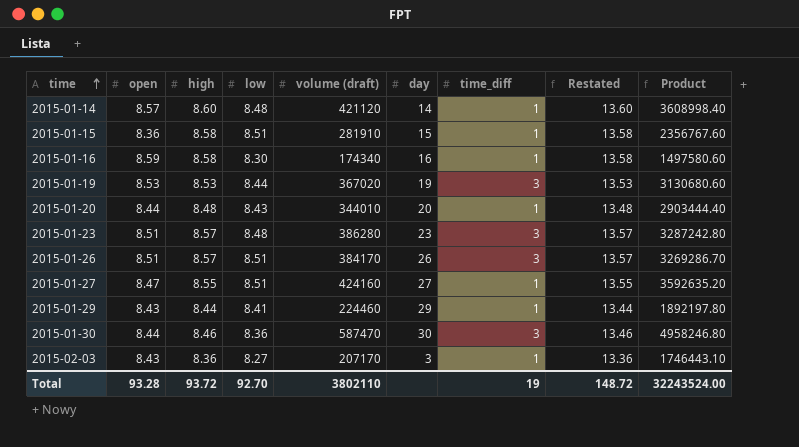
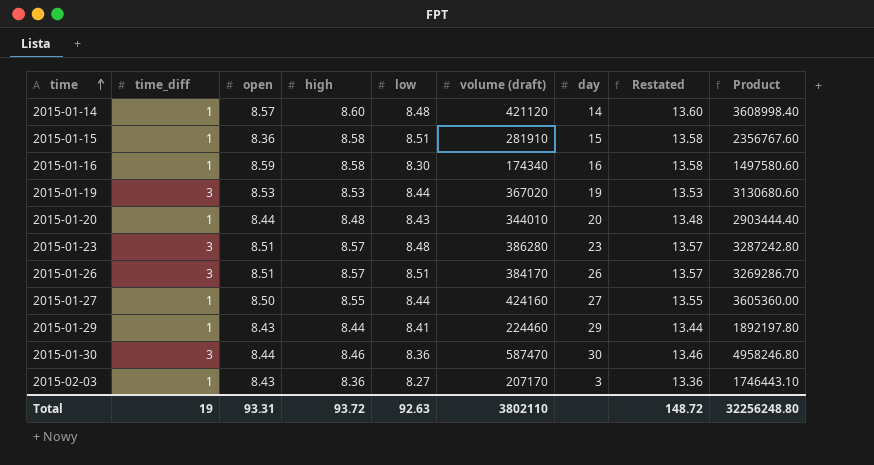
column time_diff | position: 7 -> 2
2015-01-27 | open: 8.47 -> 8.50
2015-01-27 | low: 8.51 -> 8.44
2015-01-27 | Product: 3592635.20 -> 3605360.00
Total | open: 93.28 -> 93.31
Total | low: 92.70 -> 92.63
Total | Product: 32243524.00 -> 32256248.80

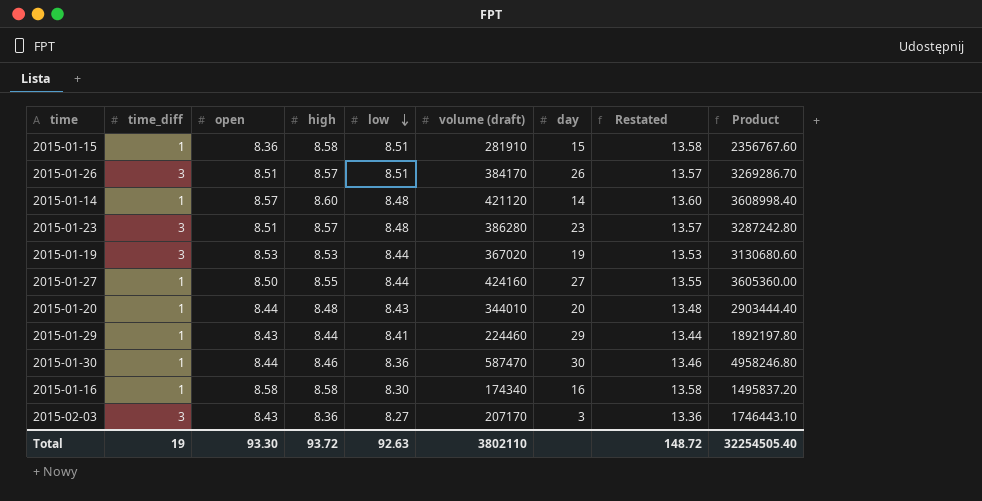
row order: time ascending -> low descending
2015-01-30 | time_diff: 3 -> 1
2015-01-16 | open: 8.59 -> 8.58
2015-01-16 | Product: 1497580.60 -> 1495837.20
2015-02-03 | time_diff: 1 -> 3
Total | open: 93.31 -> 93.30
Total | Product: 32256248.80 -> 32254505.40

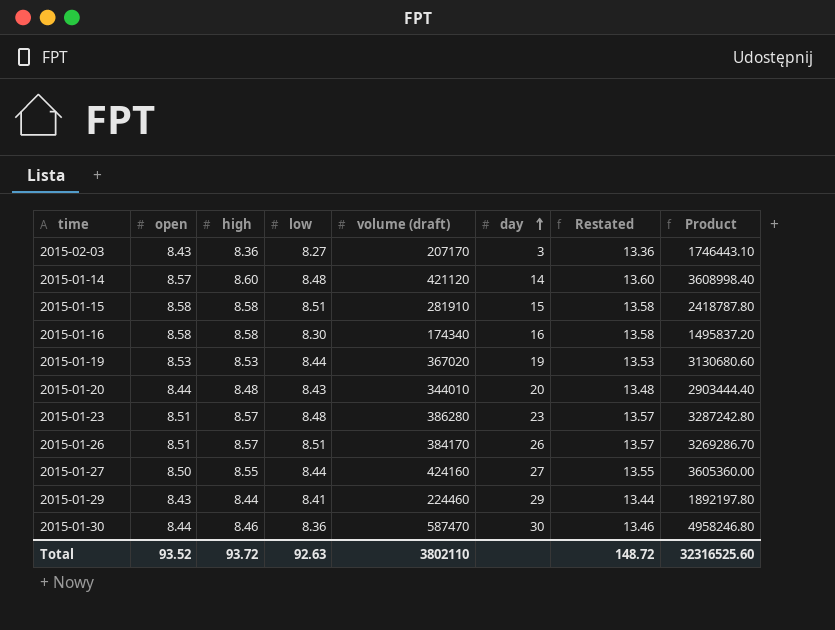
row order: low descending -> day ascending
column time_diff | position: 2 -> none
2015-01-15 | open: 8.36 -> 8.58
2015-01-15 | Product: 2356767.60 -> 2418787.80
Total | open: 93.30 -> 93.52
Total | Product: 32254505.40 -> 32316525.60

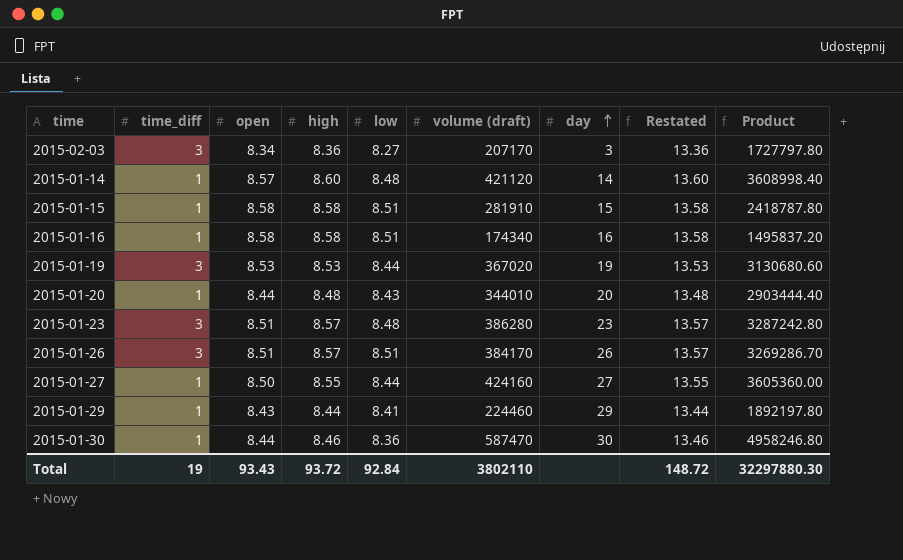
column time_diff | position: none -> 2
2015-02-03 | open: 8.43 -> 8.34
2015-02-03 | Product: 1746443.10 -> 1727797.80
2015-01-16 | low: 8.30 -> 8.51
Total | open: 93.52 -> 93.43
Total | low: 92.63 -> 92.84
Total | Product: 32316525.60 -> 32297880.30

